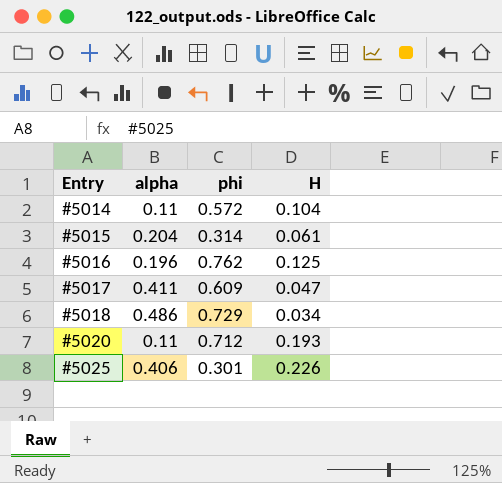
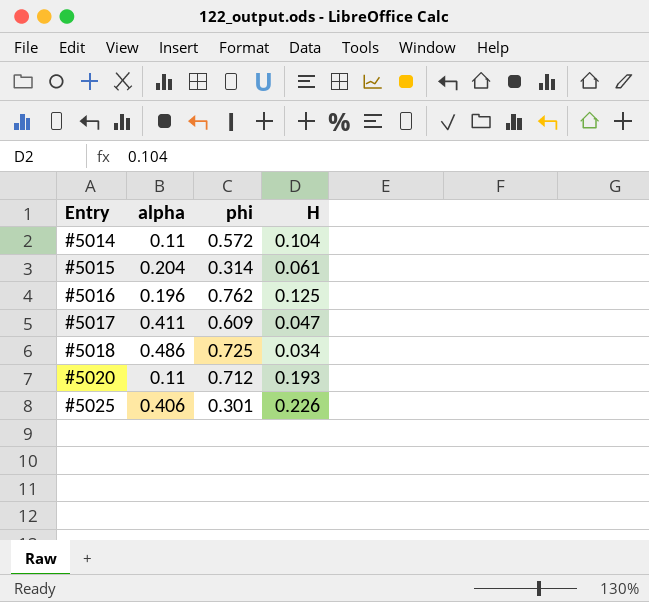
#5018 | phi: 0.729 -> 0.725

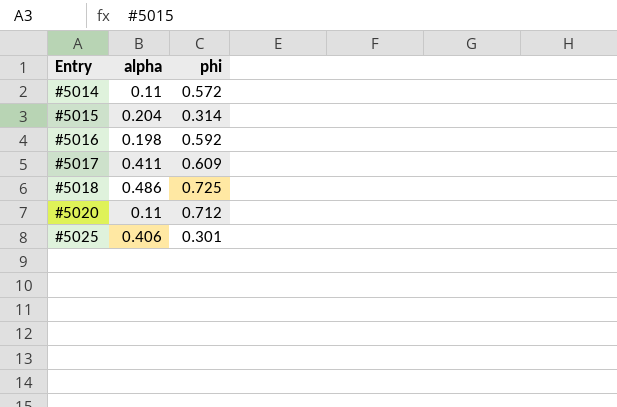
column H | position: 4 -> none
#5016 | alpha: 0.196 -> 0.198
#5016 | phi: 0.762 -> 0.592

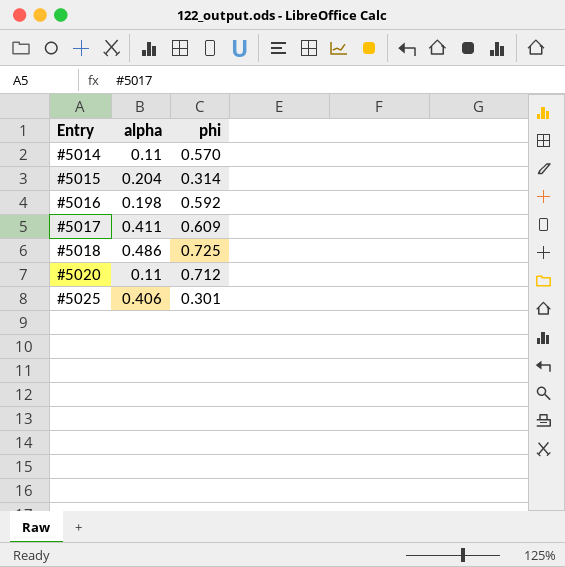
#5014 | phi: 0.572 -> 0.570

